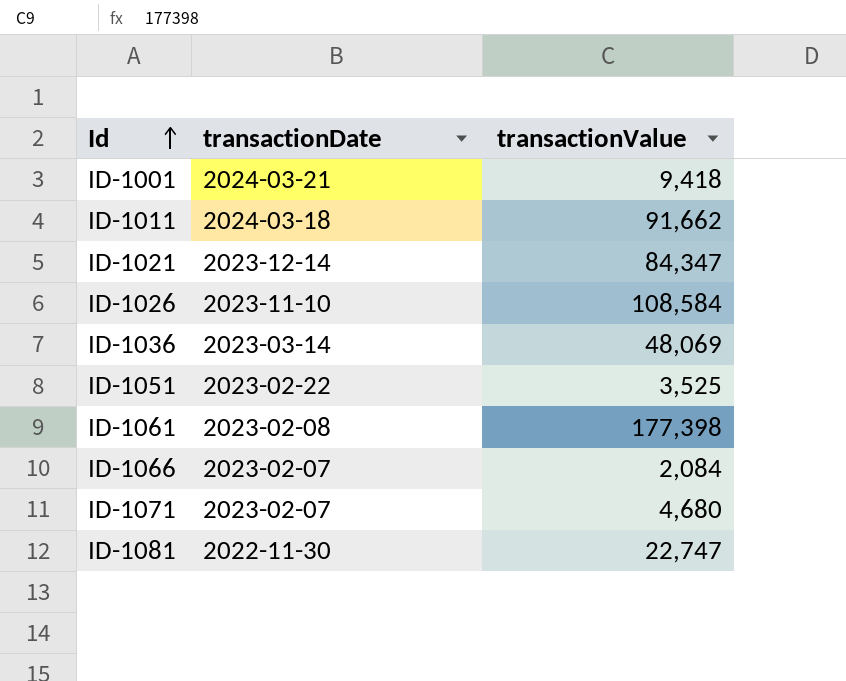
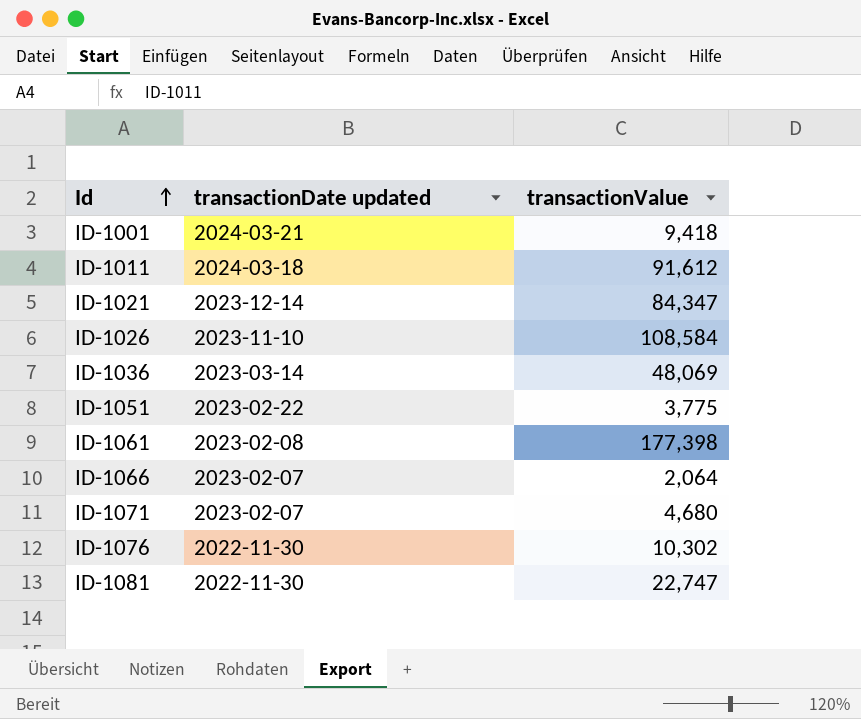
column name: transactionDate -> transactionDate updated
ID-1011 | transactionValue: 91,662 -> 91,612
ID-1051 | transactionValue: 3,525 -> 3,775
ID-1066 | transactionValue: 2,084 -> 2,064
row ID-1076: none -> 2022-11-30 | 10,302

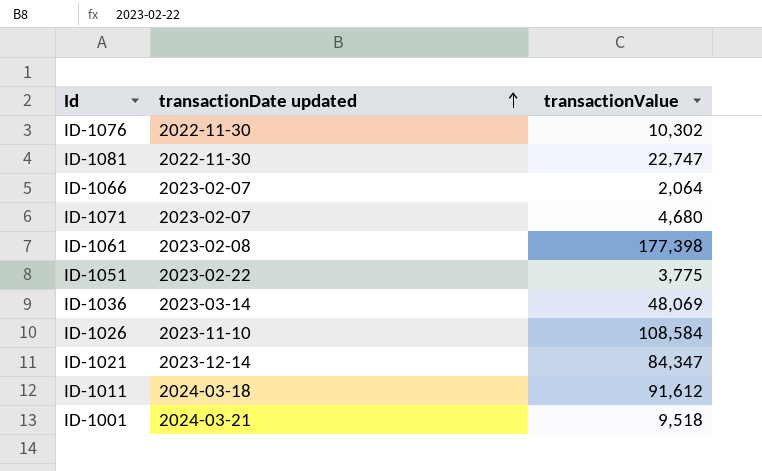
row order: Id ascending -> transactionDate updated ascending
ID-1001 | transactionValue: 9,418 -> 9,518

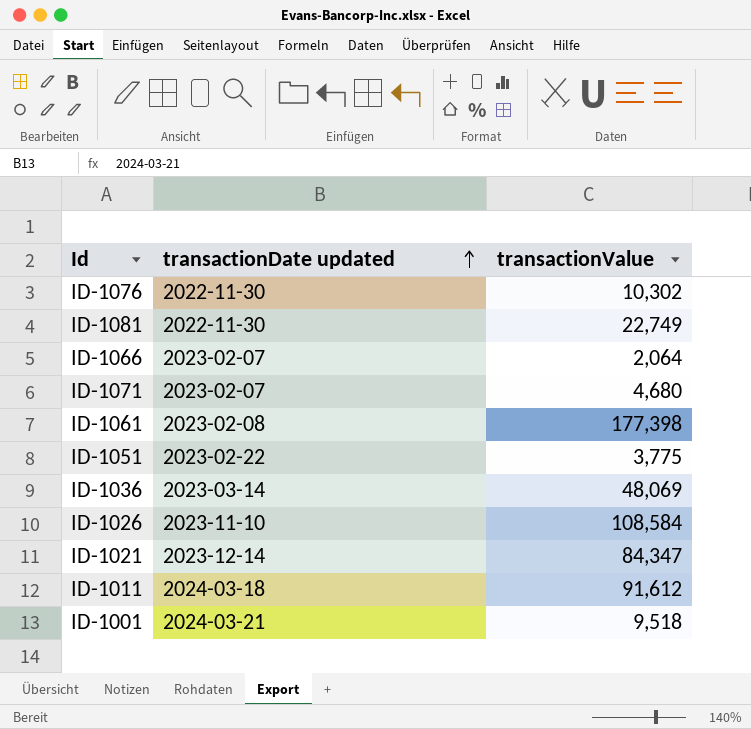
ID-1081 | transactionValue: 22,747 -> 22,749

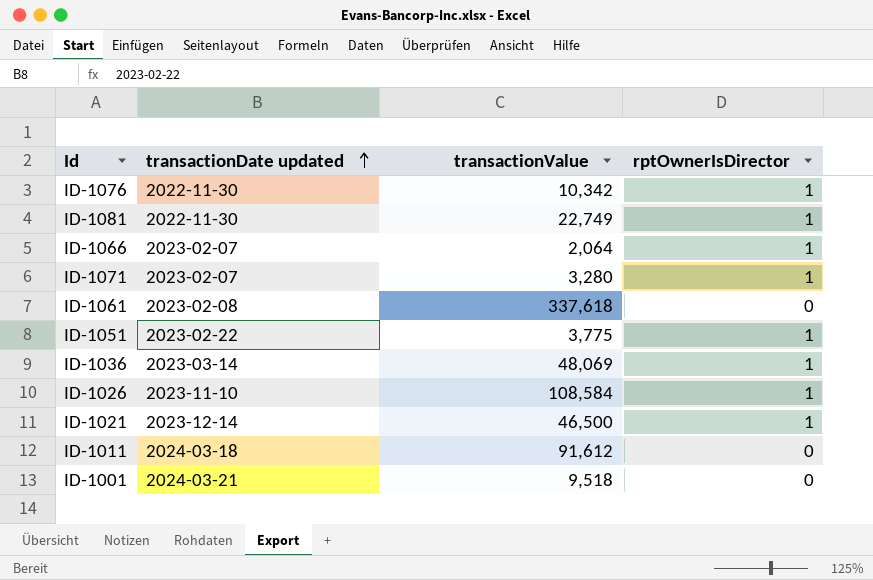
column rptOwnerIsDirector | position: none -> 4
ID-1076 | transactionValue: 10,302 -> 10,342
ID-1071 | transactionValue: 4,680 -> 3,280
ID-1061 | transactionValue: 177,398 -> 337,618
ID-1021 | transactionValue: 84,347 -> 46,500

